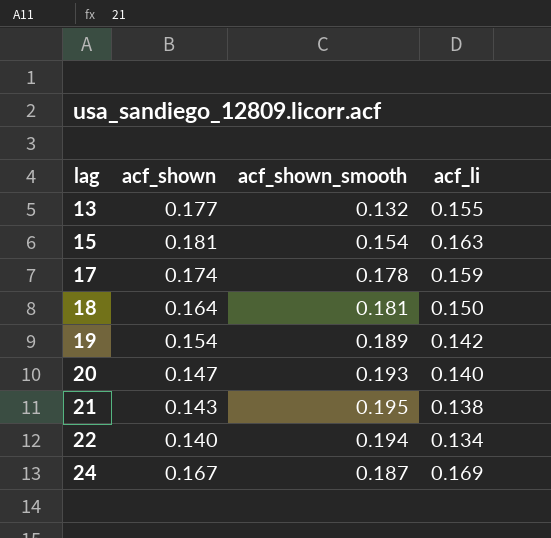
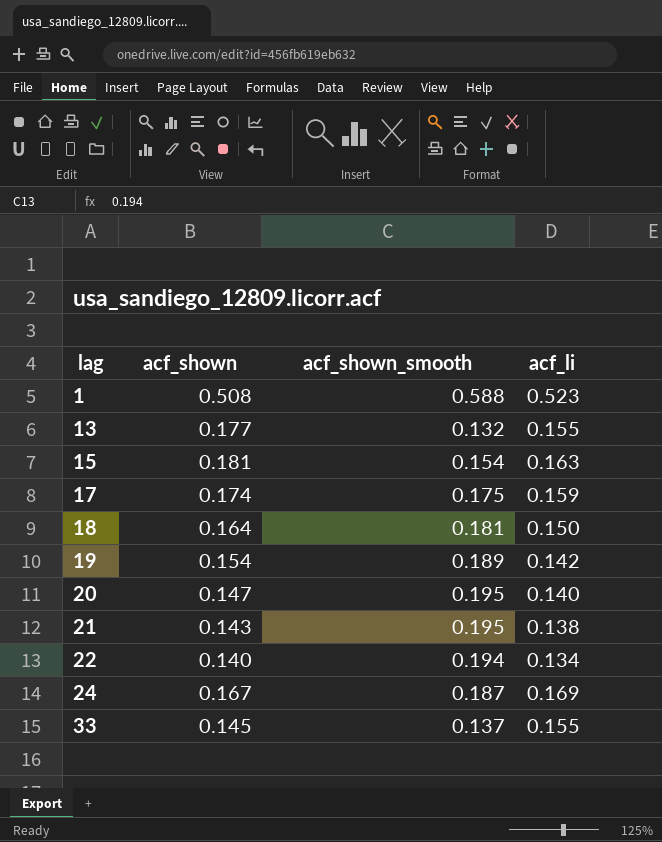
row 1: none -> 0.508 | 0.588 | 0.523
17 | acf_shown_smooth: 0.178 -> 0.175
20 | acf_shown_smooth: 0.193 -> 0.195
row 33: none -> 0.145 | 0.137 | 0.155

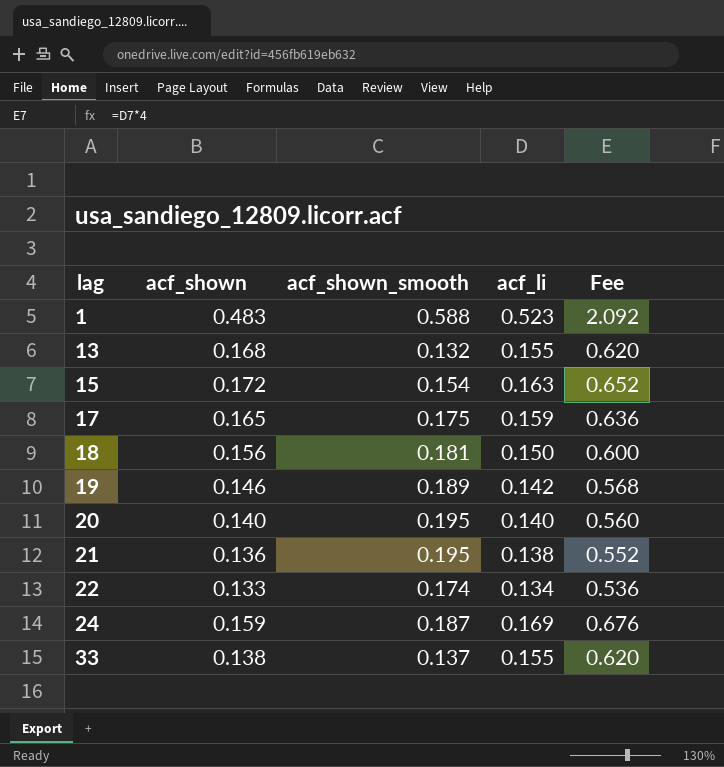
column Fee | formula: none -> [acf_li] * 4
1 | acf_shown: 0.508 -> 0.483
13 | acf_shown: 0.177 -> 0.168
15 | acf_shown: 0.181 -> 0.172
17 | acf_shown: 0.174 -> 0.165
18 | acf_shown: 0.164 -> 0.156
19 | acf_shown: 0.154 -> 0.146
20 | acf_shown: 0.147 -> 0.140
21 | acf_shown: 0.143 -> 0.136
22 | acf_shown: 0.140 -> 0.133
22 | acf_shown_smooth: 0.194 -> 0.174
24 | acf_shown: 0.167 -> 0.159
33 | acf_shown: 0.145 -> 0.138

